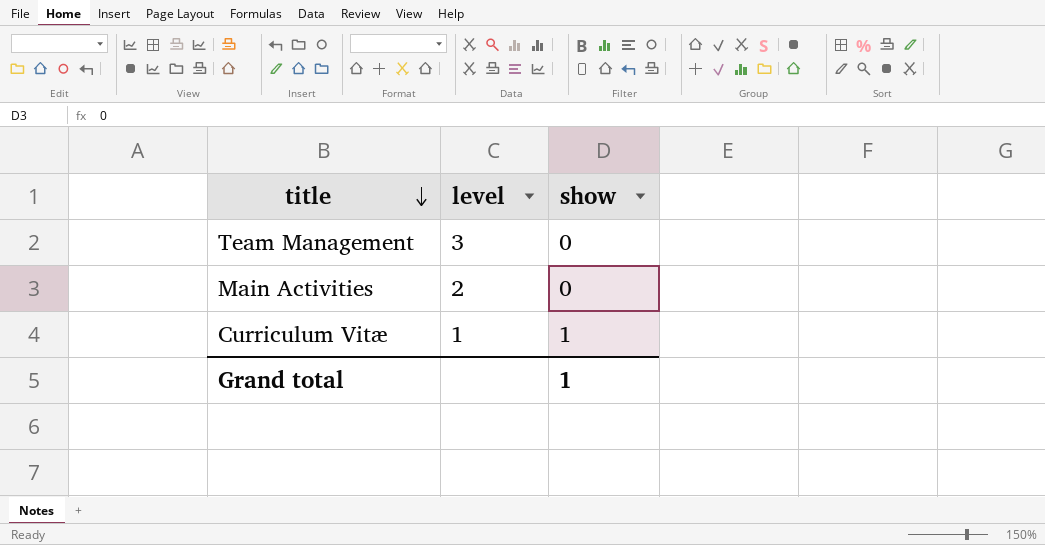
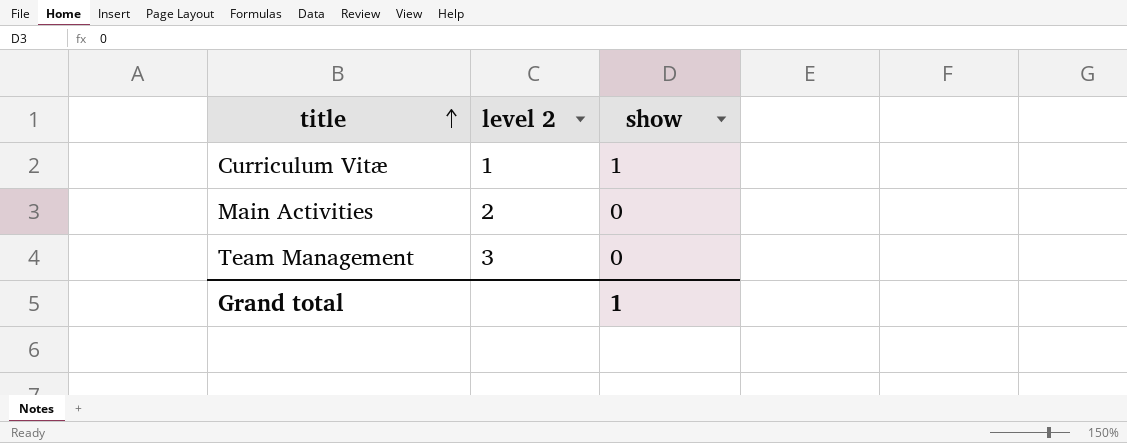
row order: title descending -> title ascending
column name: level -> level 2

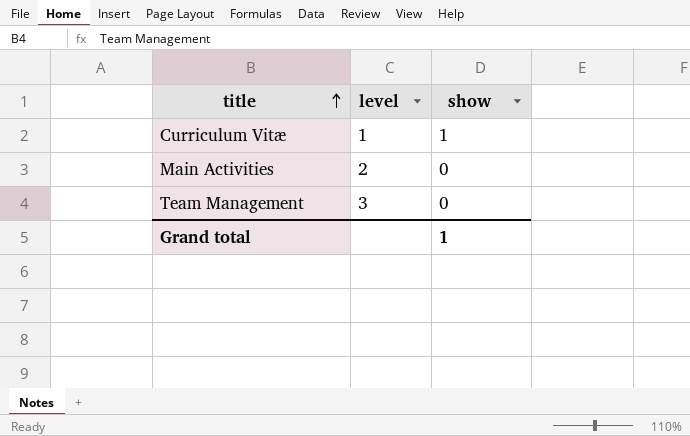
column name: level 2 -> level

